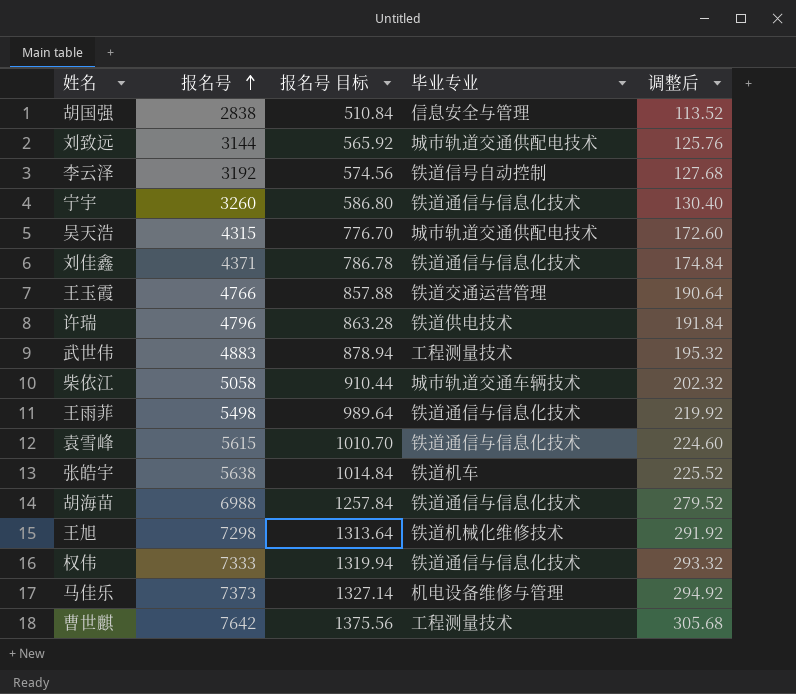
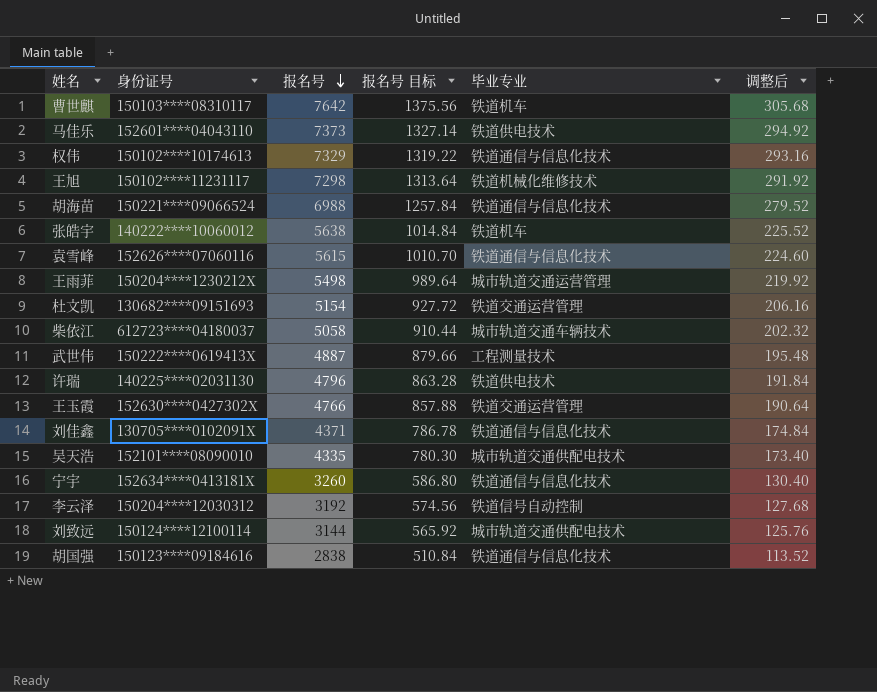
row order: 报名号 ascending -> 报名号 descending
column 身份证号 | position: none -> 2
曹世麒 | 毕业专业: 工程测量技术 -> 铁道机车
马佳乐 | 毕业专业: 机电设备维修与管理 -> 铁道供电技术
权伟 | 报名号: 7333 -> 7329
权伟 | 报名号 目标: 1319.94 -> 1319.22
权伟 | 调整后: 293.32 -> 293.16
王雨菲 | 毕业专业: 铁道通信与信息化技术 -> 城市轨道交通运营管理
row 杜文凯: none -> 130682****09151693 | 5154 | 927.72 | 铁道交通运营管理 | 206.16
武世伟 | 报名号: 4883 -> 4887
武世伟 | 报名号 目标: 878.94 -> 879.66
武世伟 | 调整后: 195.32 -> 195.48
吴天浩 | 报名号: 4315 -> 4335
吴天浩 | 报名号 目标: 776.70 -> 780.30
吴天浩 | 调整后: 172.60 -> 173.40
胡国强 | 毕业专业: 信息安全与管理 -> 铁道通信与信息化技术

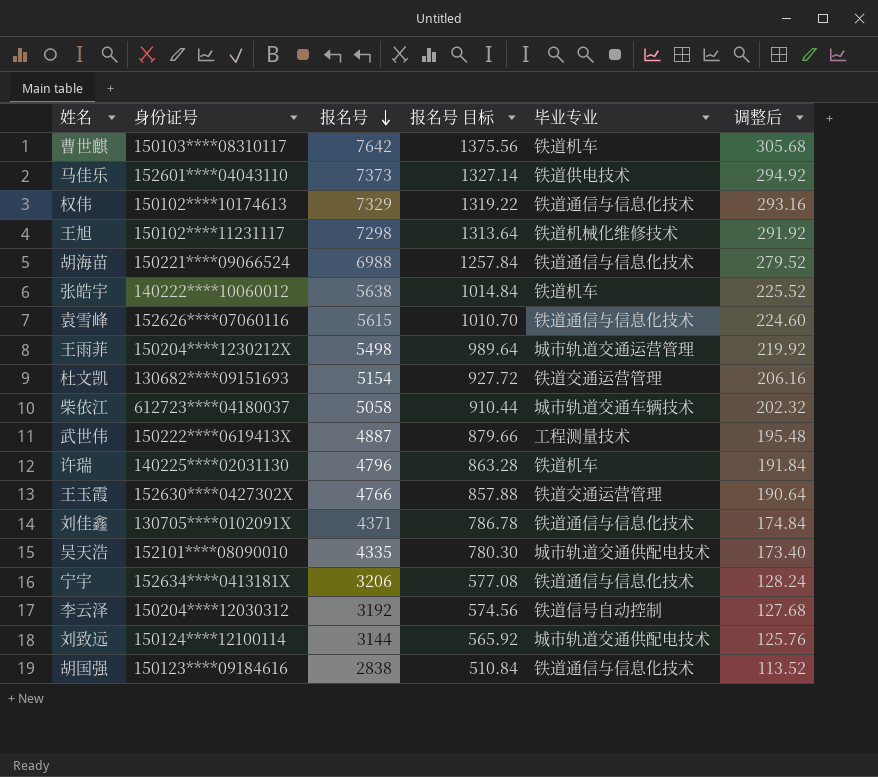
许瑞 | 毕业专业: 铁道供电技术 -> 铁道机车
宁宇 | 报名号: 3260 -> 3206
宁宇 | 报名号 目标: 586.80 -> 577.08
宁宇 | 调整后: 130.40 -> 128.24

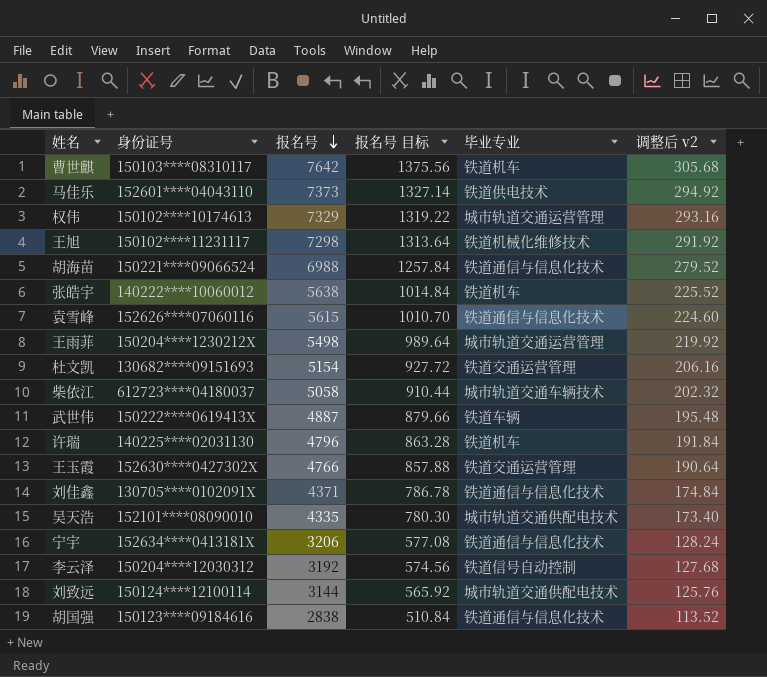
column name: 调整后 -> 调整后 v2
权伟 | 毕业专业: 铁道通信与信息化技术 -> 城市轨道交通运营管理
武世伟 | 毕业专业: 工程测量技术 -> 铁道车辆

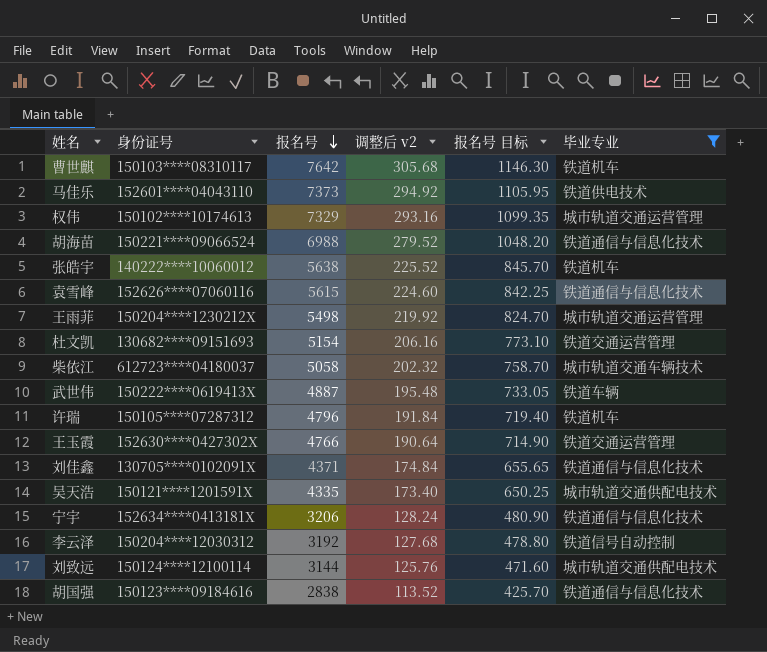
filter: none -> 毕业专业 != 铁道机械化维修技术
column 调整后 v2 | position: 6 -> 4
column 报名号 目标 | formula: [报名号] * 0.18 -> [报名号] * 0.15
许瑞 | 身份证号: 140225****02031130 -> 150105****07287312
吴天浩 | 身份证号: 152101****08090010 -> 150121****1201591X

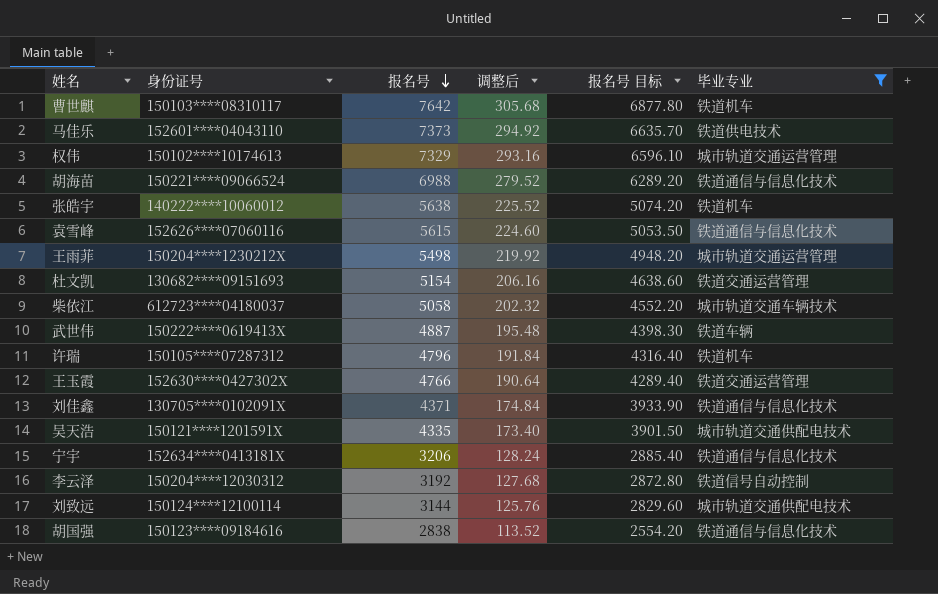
column name: 调整后 v2 -> 调整后
column 报名号 目标 | formula: [报名号] * 0.15 -> [报名号] * 0.9

